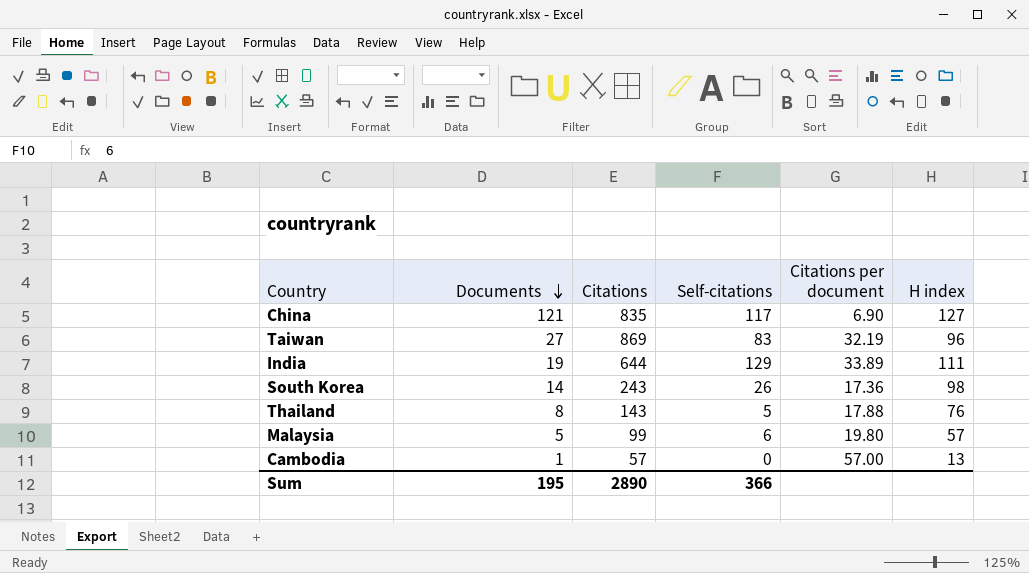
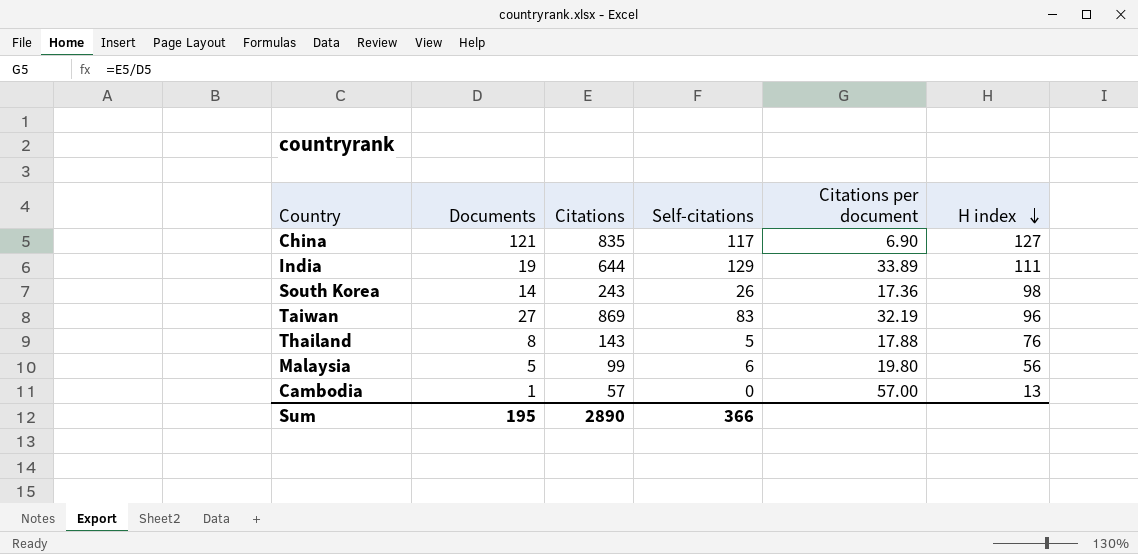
row order: Documents descending -> H index descending
Malaysia | H index: 57 -> 56

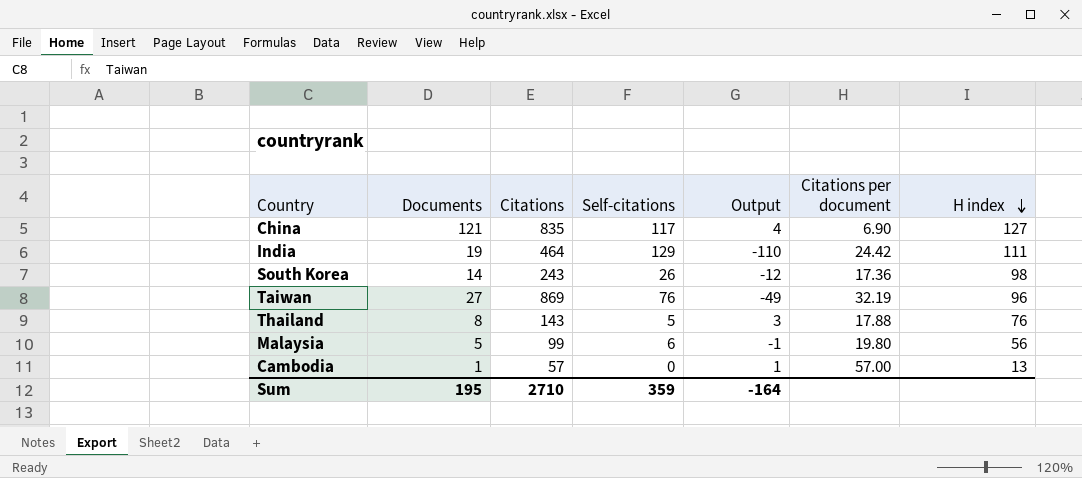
column Output | formula: none -> [Documents] - [Self-citations]
India | Citations: 644 -> 464
India | Citations per document: 33.89 -> 24.42
Taiwan | Self-citations: 83 -> 76
Sum | Citations: 2890 -> 2710
Sum | Self-citations: 366 -> 359

